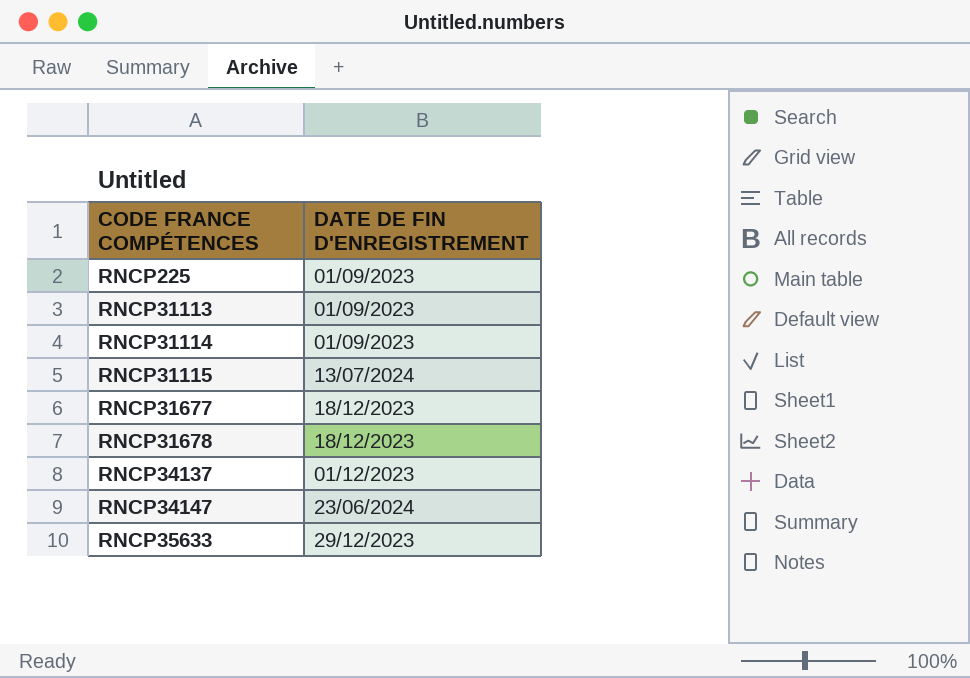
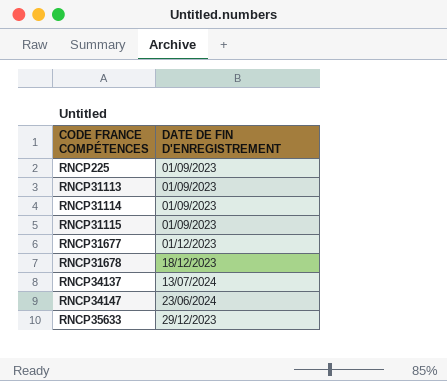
RNCP31115 | DATE DE FIN D'ENREGISTREMENT: 13/07/2024 -> 01/09/2023
RNCP31677 | DATE DE FIN D'ENREGISTREMENT: 18/12/2023 -> 01/12/2023
RNCP34137 | DATE DE FIN D'ENREGISTREMENT: 01/12/2023 -> 13/07/2024

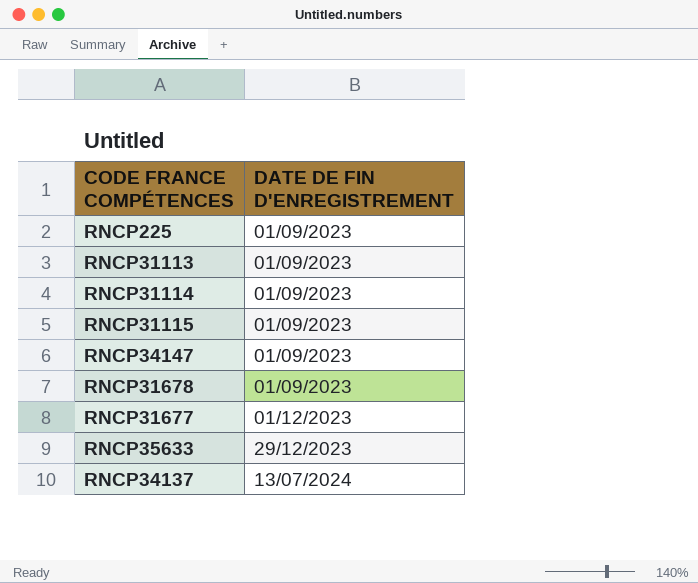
row order: CODE FRANCE COMPÉTENCES ascending -> DATE DE FIN D'ENREGISTREMENT ascending
RNCP34147 | DATE DE FIN D'ENREGISTREMENT: 23/06/2024 -> 01/09/2023
RNCP31678 | DATE DE FIN D'ENREGISTREMENT: 18/12/2023 -> 01/09/2023

